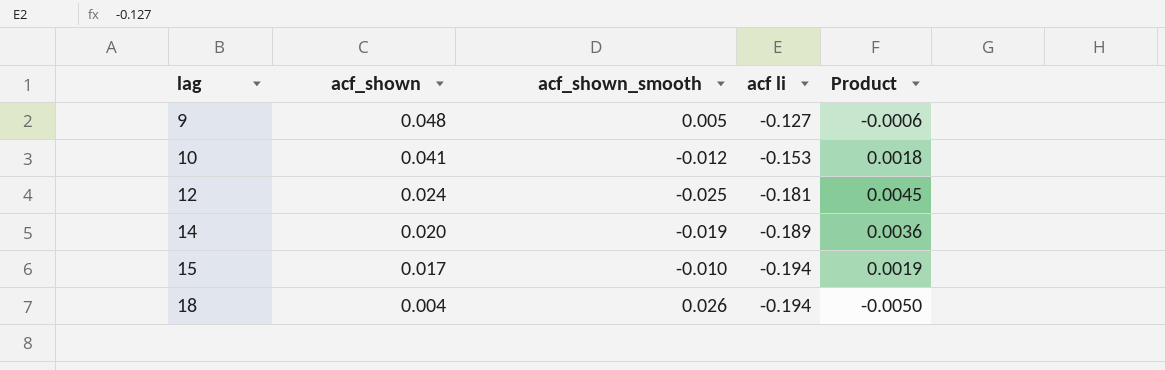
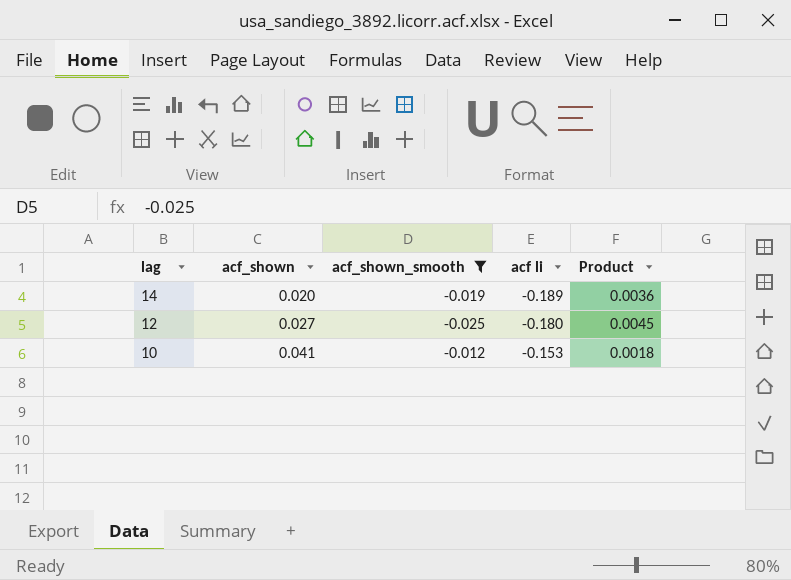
filter: none -> acf_shown_smooth <= -0.012
row order: lag ascending -> lag descending
12 | acf_shown: 0.024 -> 0.027
12 | acf li: -0.181 -> -0.180

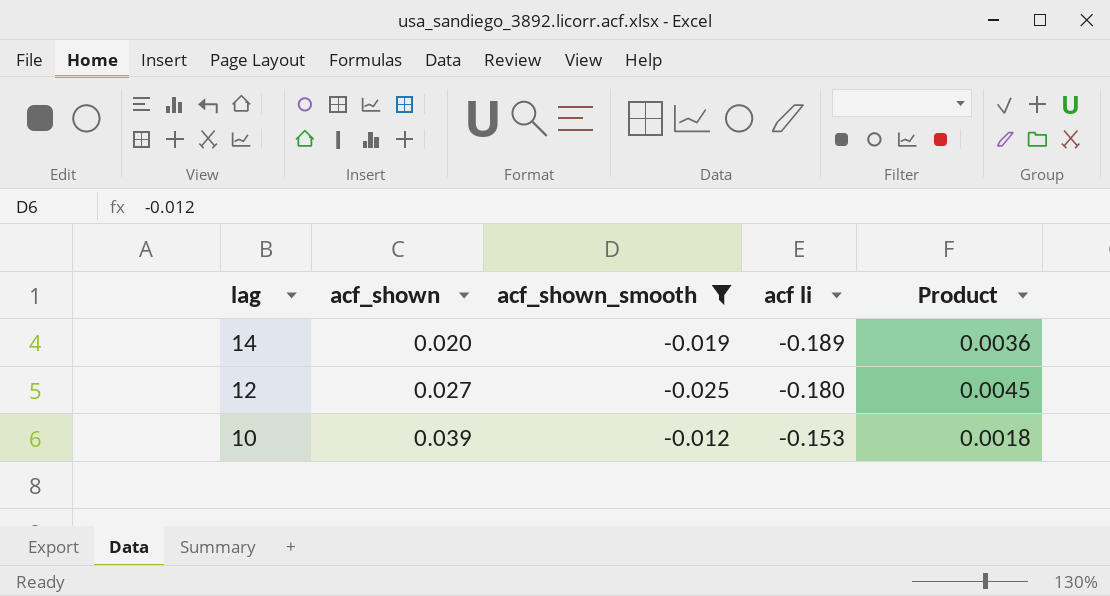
10 | acf_shown: 0.041 -> 0.039

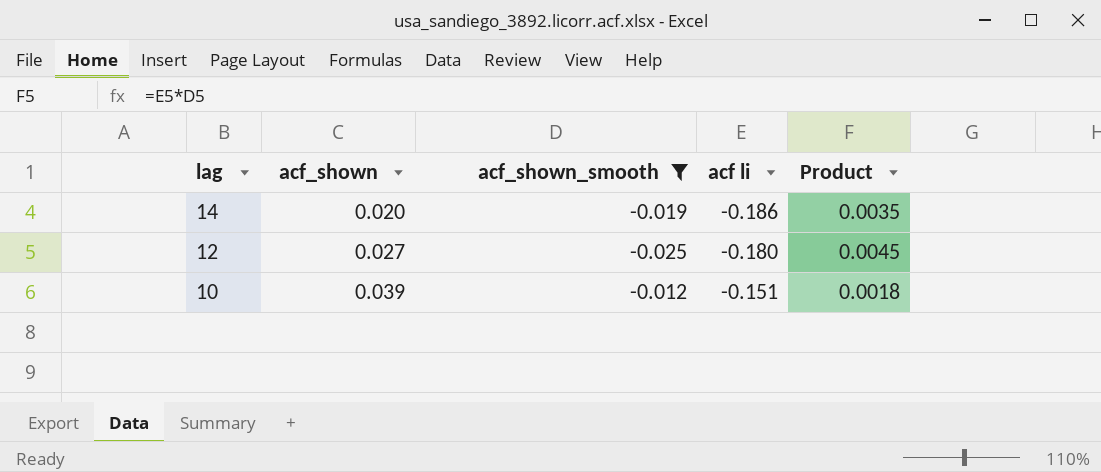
14 | acf li: -0.189 -> -0.186
14 | Product: 0.0036 -> 0.0035
10 | acf li: -0.153 -> -0.151

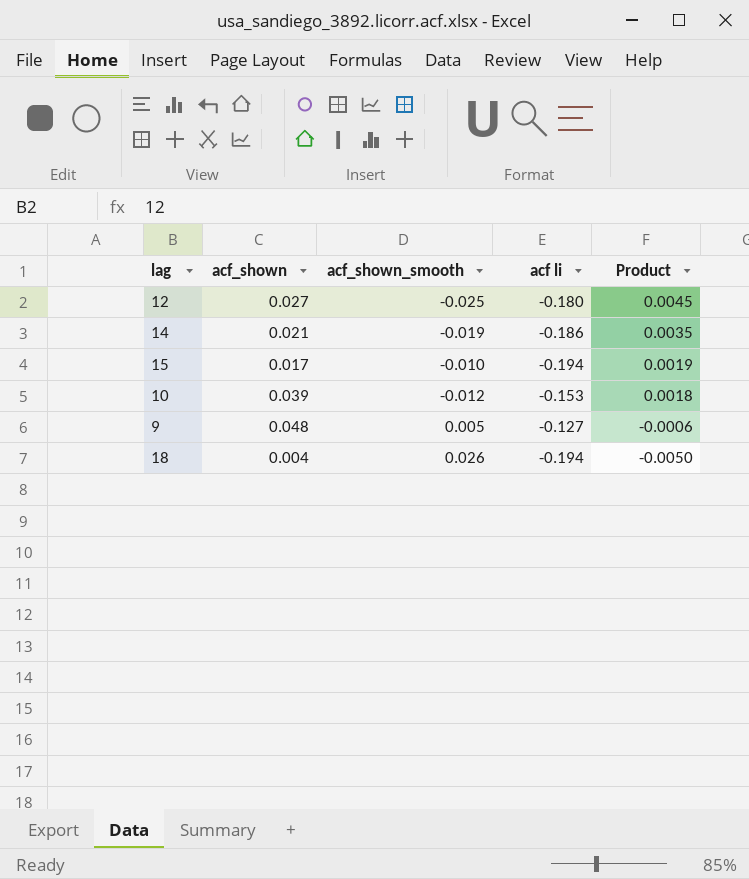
filter: acf_shown_smooth <= -0.012 -> none
row order: lag descending -> Product descending
14 | acf_shown: 0.020 -> 0.021
10 | acf li: -0.151 -> -0.153

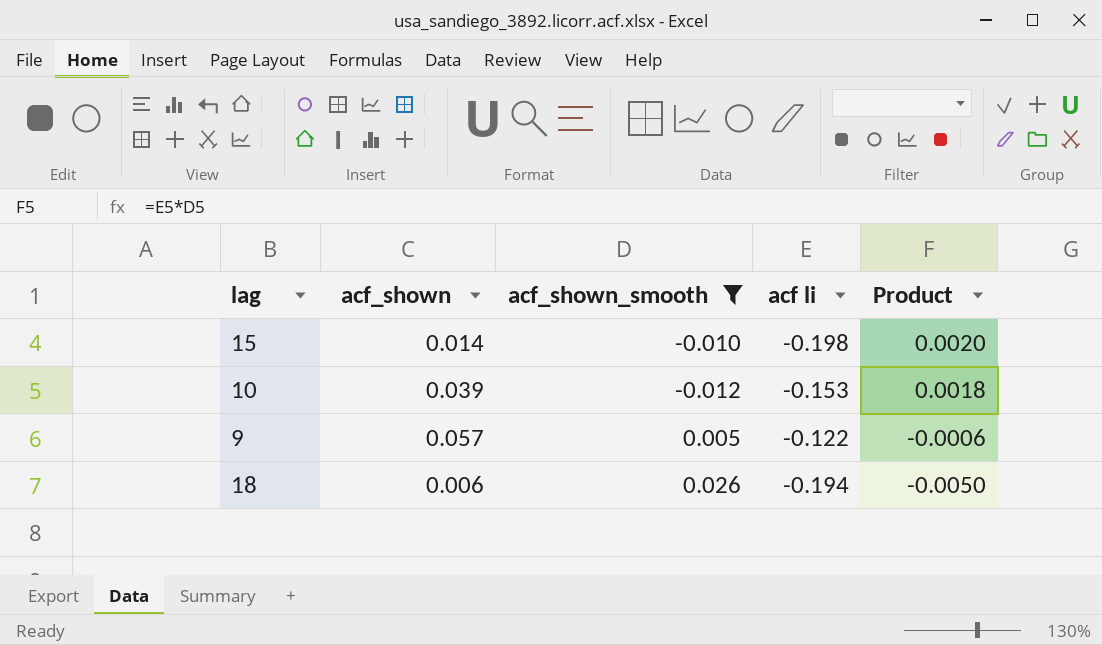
filter: none -> acf_shown_smooth >= -0.012
15 | acf_shown: 0.017 -> 0.014
15 | acf li: -0.194 -> -0.198
15 | Product: 0.0019 -> 0.0020
9 | acf_shown: 0.048 -> 0.057
9 | acf li: -0.127 -> -0.122
18 | acf_shown: 0.004 -> 0.006

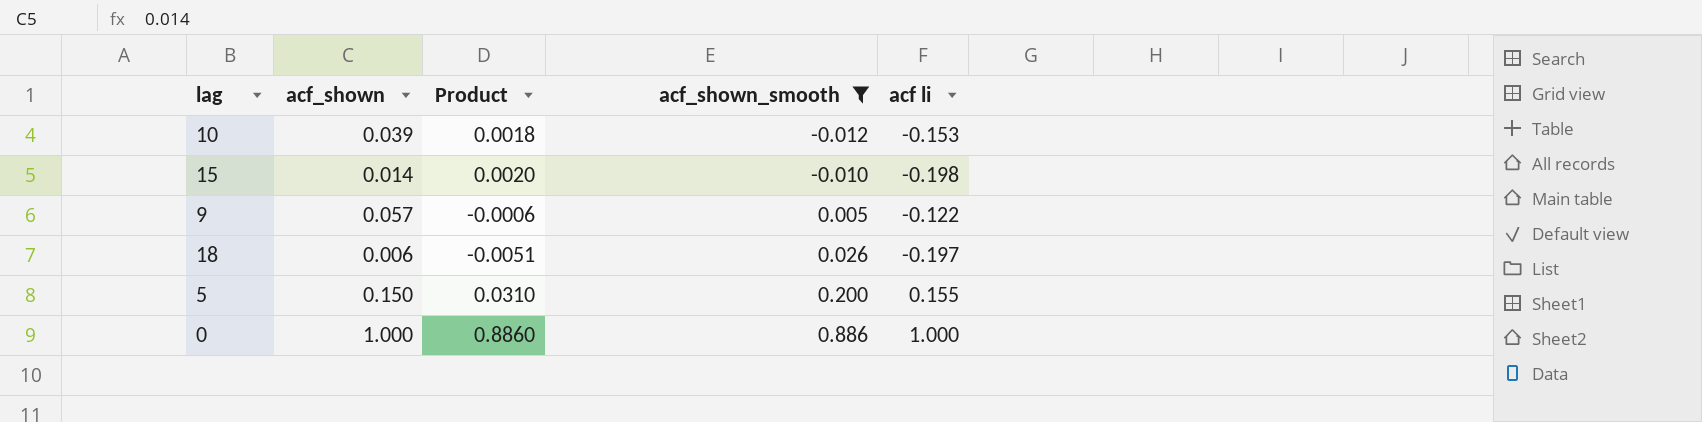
row order: Product descending -> acf_shown_smooth ascending
column Product | position: 5 -> 3
18 | Product: -0.0050 -> -0.0051
18 | acf li: -0.194 -> -0.197
row 5: none -> 0.150 | 0.0310 | 0.200 | 0.155
row 0: none -> 1.000 | 0.8860 | 0.886 | 1.000

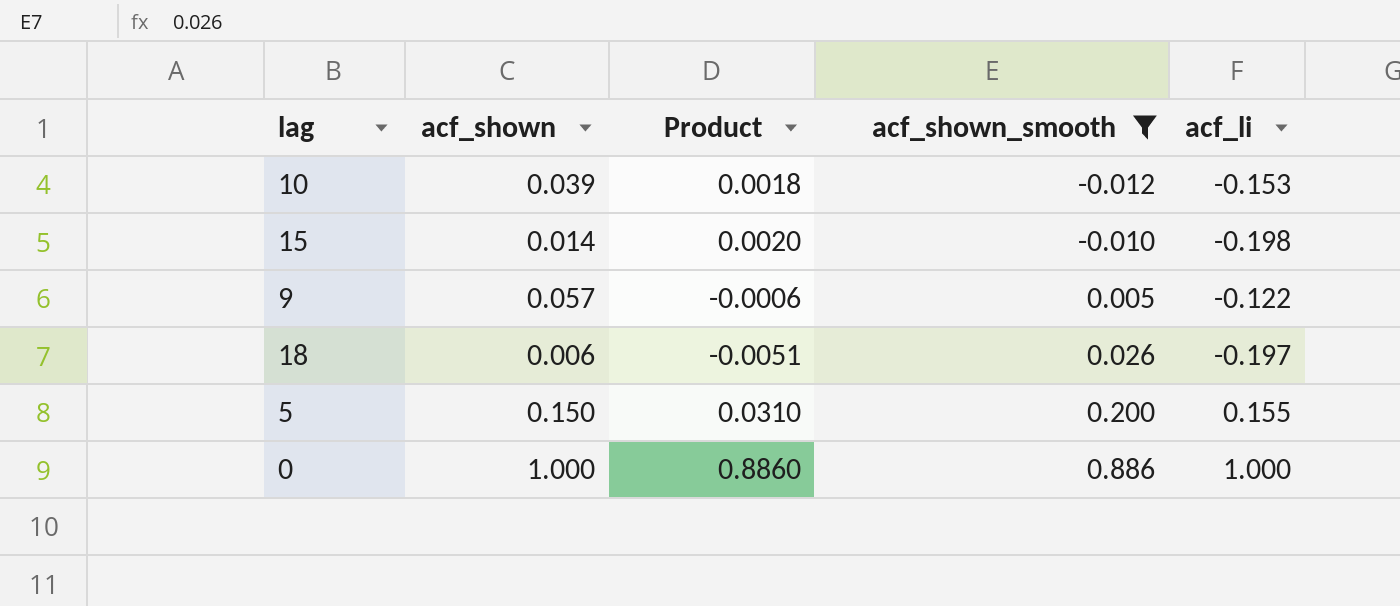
column name: acf li -> acf_li

